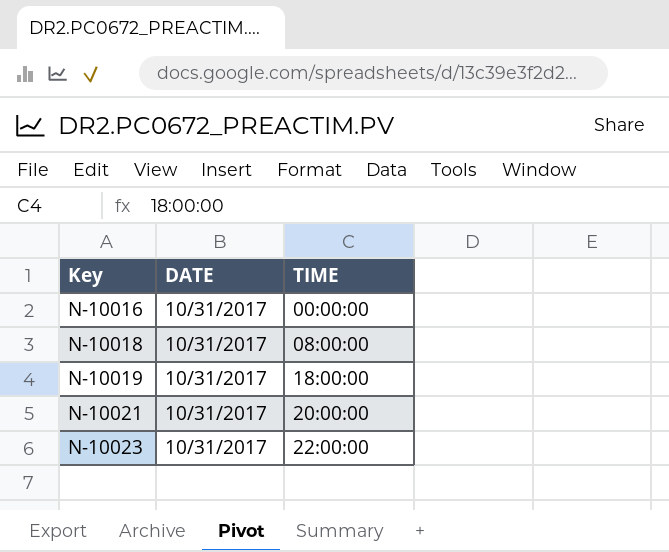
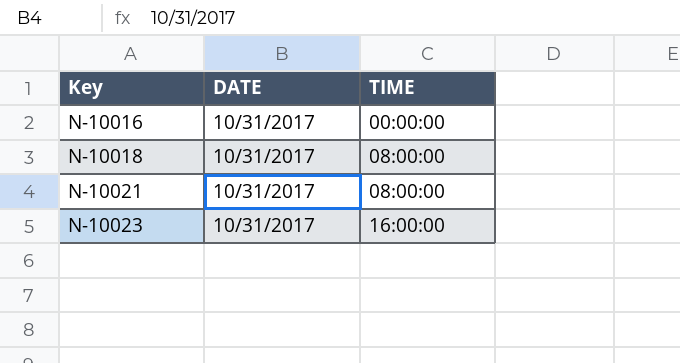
row N-10019: 10/31/2017 | 18:00:00 -> none
N-10021 | TIME: 20:00:00 -> 08:00:00
N-10023 | TIME: 22:00:00 -> 16:00:00

